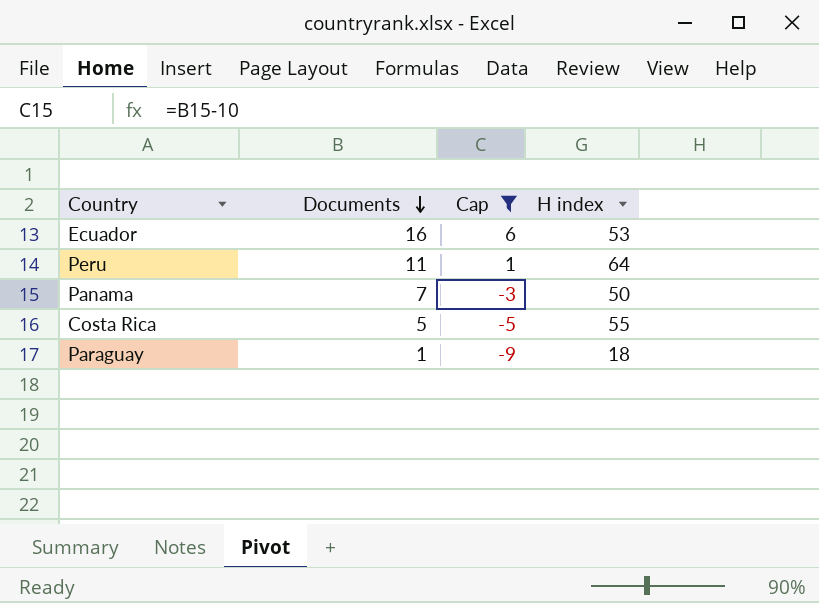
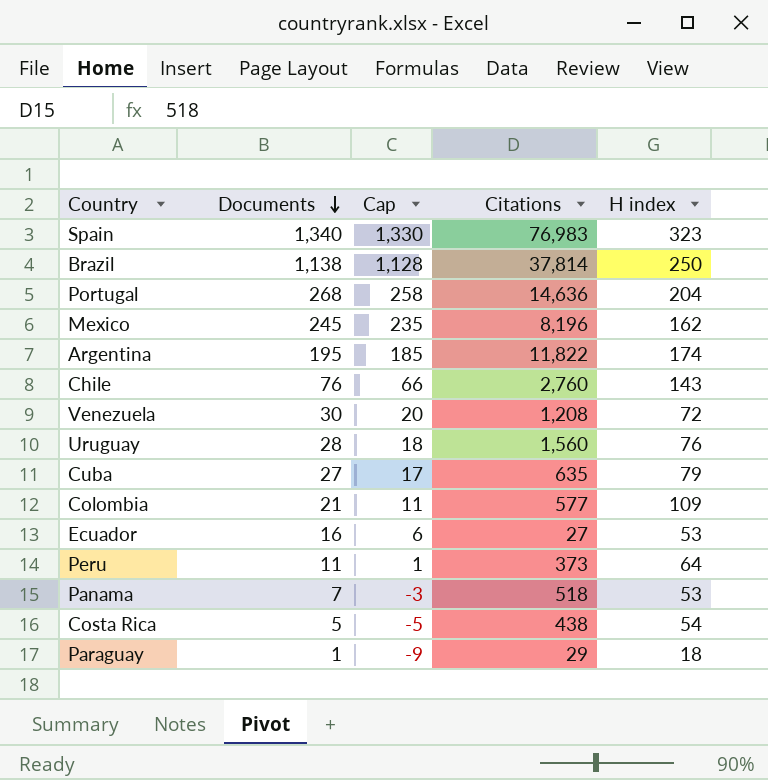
filter: Cap <= 6 -> none
column Citations | position: none -> 4
Panama | H index: 50 -> 53
Costa Rica | H index: 55 -> 54

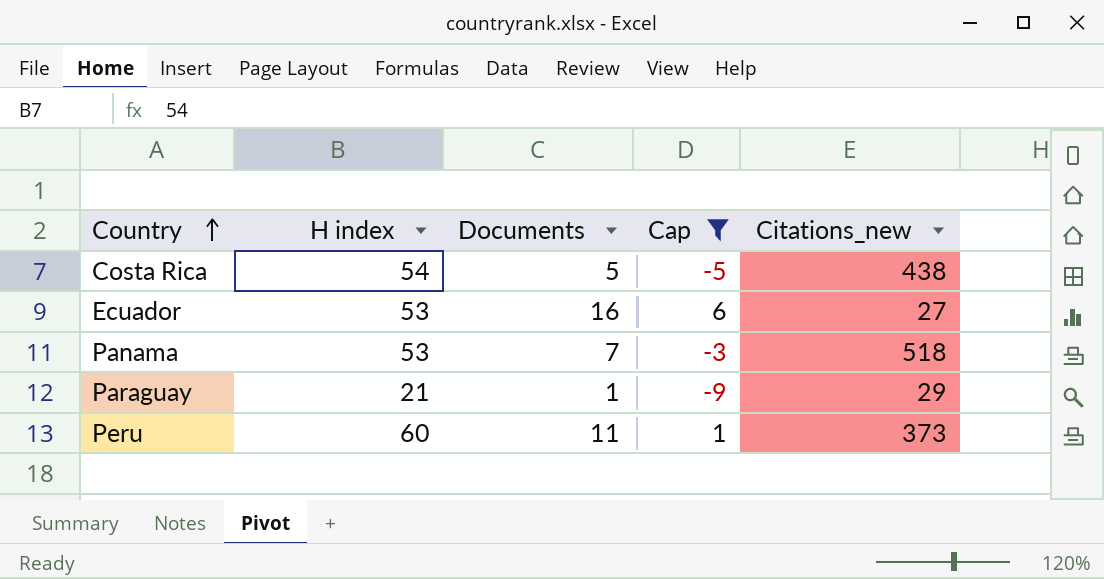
filter: none -> Cap <= 6
row order: Documents descending -> Country ascending
column H index | position: 5 -> 2
column name: Citations -> Citations_new
Paraguay | H index: 18 -> 21
Peru | H index: 64 -> 60

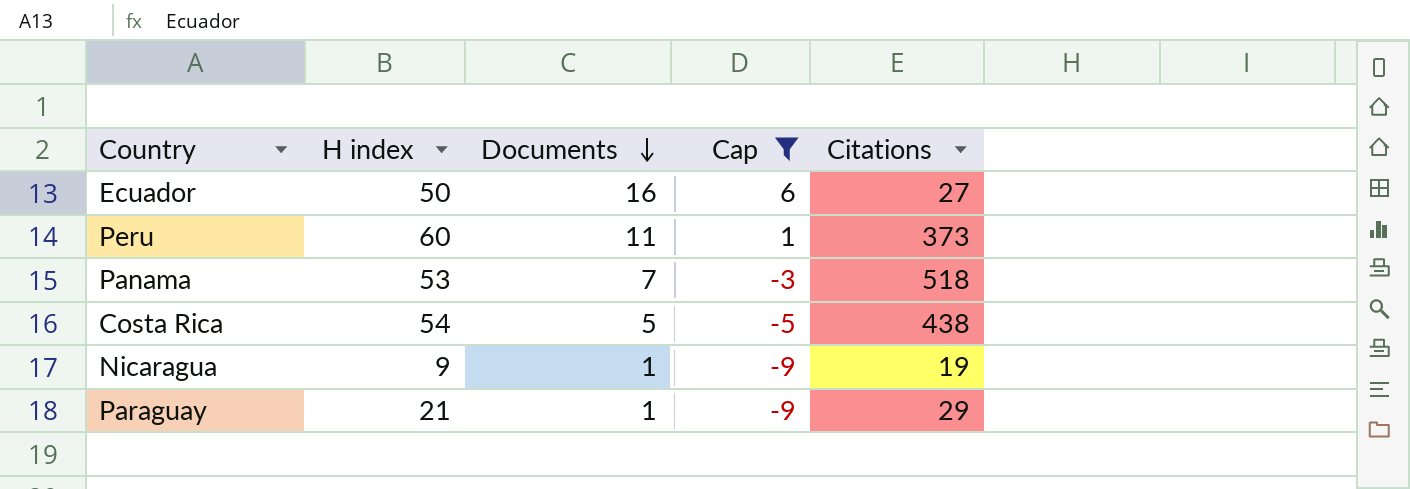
row order: Country ascending -> Documents descending
column name: Citations_new -> Citations
Ecuador | H index: 53 -> 50
row Nicaragua: none -> 9 | 1 | -9 | 19

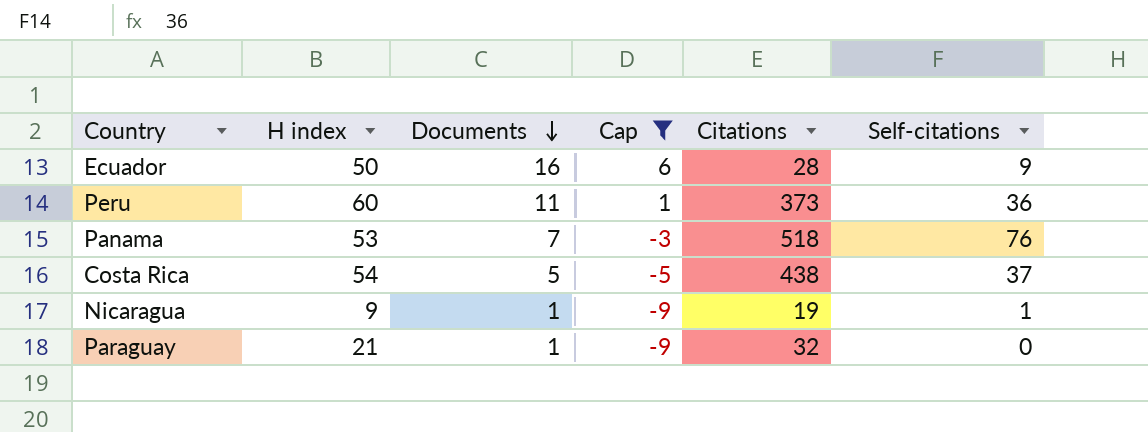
column Self-citations | position: none -> 6
Ecuador | Citations: 27 -> 28
Paraguay | Citations: 29 -> 32

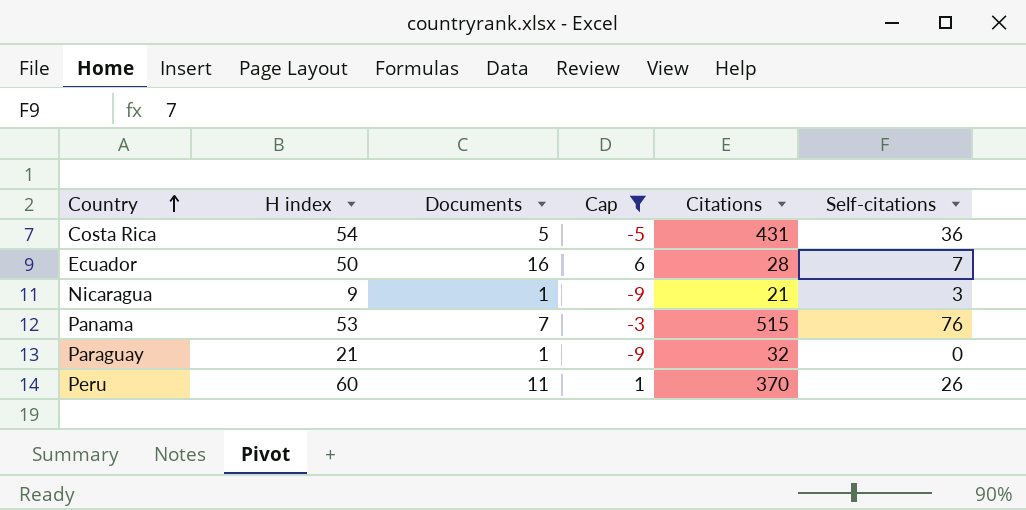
row order: Documents descending -> Country ascending
Costa Rica | Citations: 438 -> 431
Costa Rica | Self-citations: 37 -> 36
Ecuador | Self-citations: 9 -> 7
Nicaragua | Citations: 19 -> 21
Nicaragua | Self-citations: 1 -> 3
Panama | Citations: 518 -> 515
Peru | Citations: 373 -> 370
Peru | Self-citations: 36 -> 26

